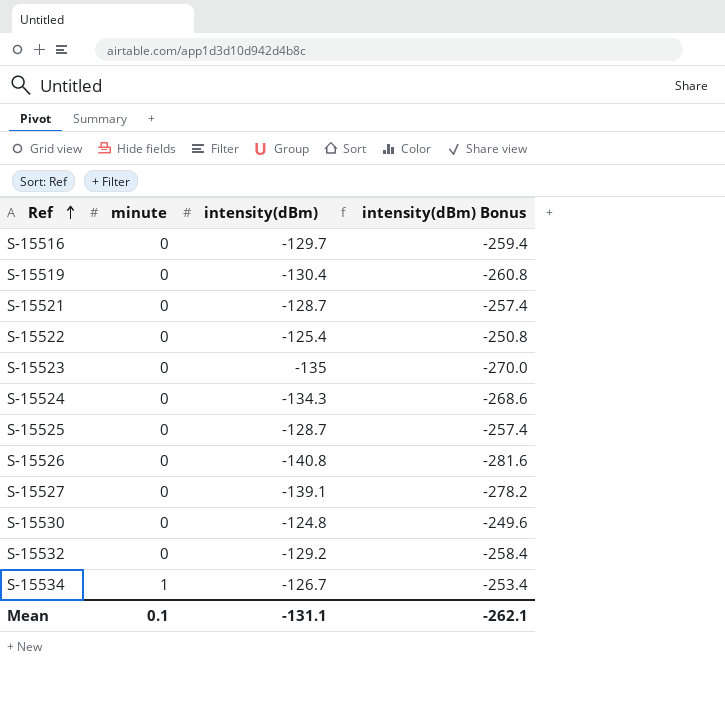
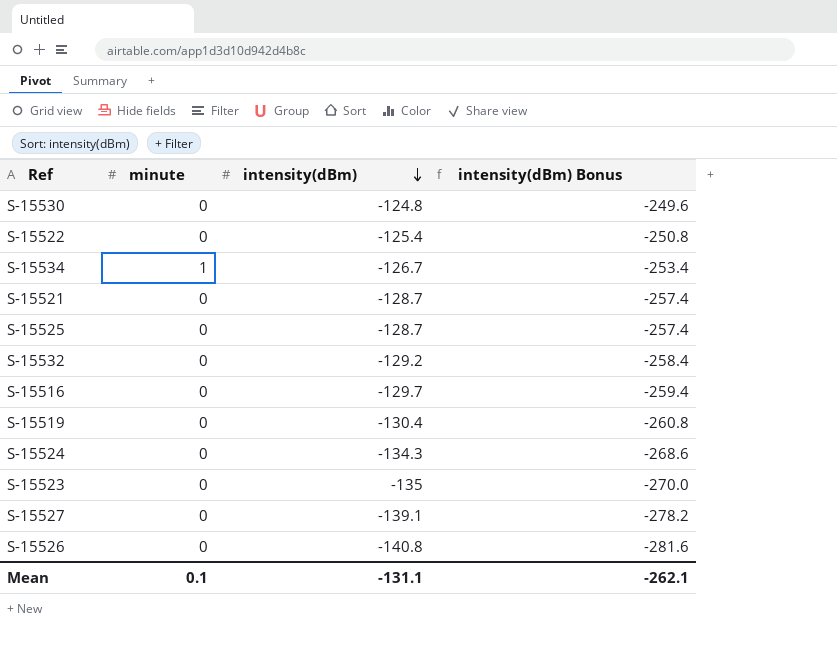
row order: Ref ascending -> intensity(dBm) descending

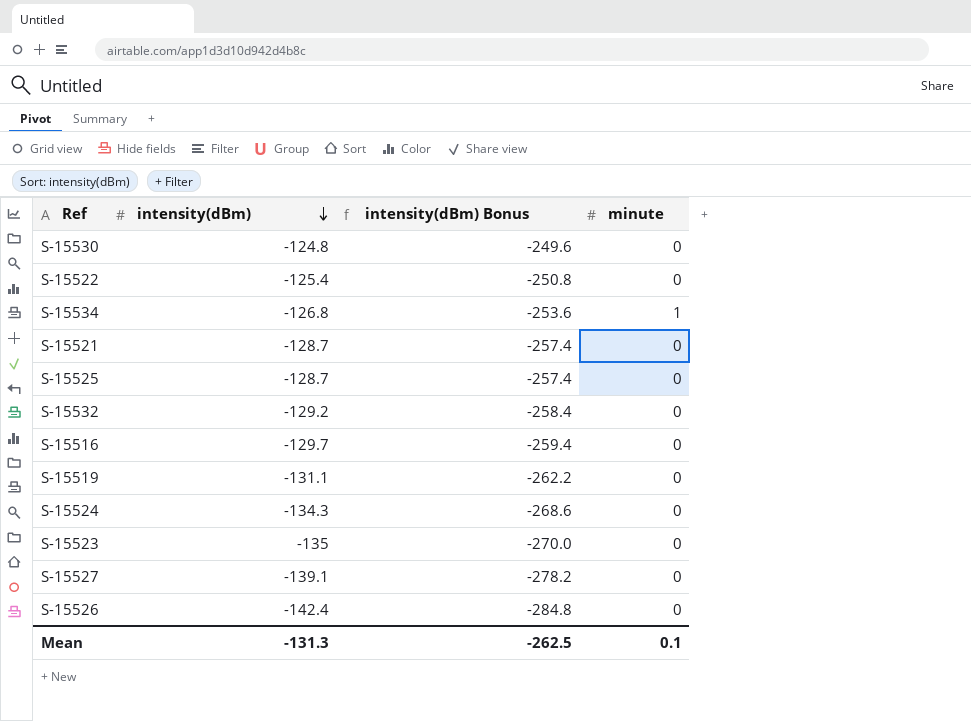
column minute | position: 2 -> 4
S-15534 | intensity(dBm): -126.7 -> -126.8
S-15534 | intensity(dBm) Bonus: -253.4 -> -253.6
S-15519 | intensity(dBm): -130.4 -> -131.1
S-15519 | intensity(dBm) Bonus: -260.8 -> -262.2
S-15526 | intensity(dBm): -140.8 -> -142.4
S-15526 | intensity(dBm) Bonus: -281.6 -> -284.8
Mean | intensity(dBm): -131.1 -> -131.3
Mean | intensity(dBm) Bonus: -262.1 -> -262.5

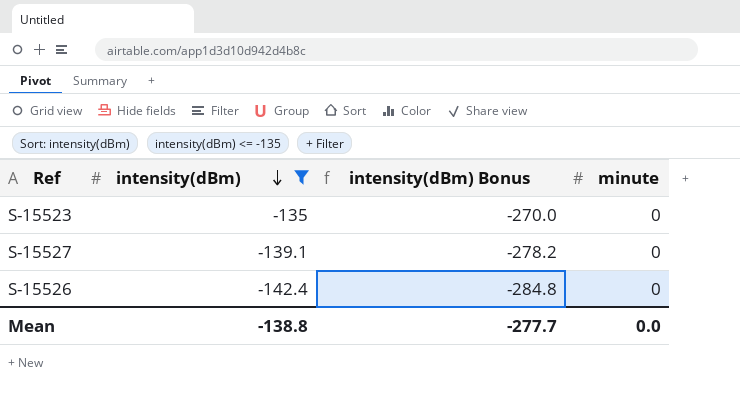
filter: none -> intensity(dBm) <= -135
Mean | intensity(dBm): -131.3 -> -138.8
Mean | intensity(dBm) Bonus: -262.5 -> -277.7
Mean | minute: 0.1 -> 0.0

